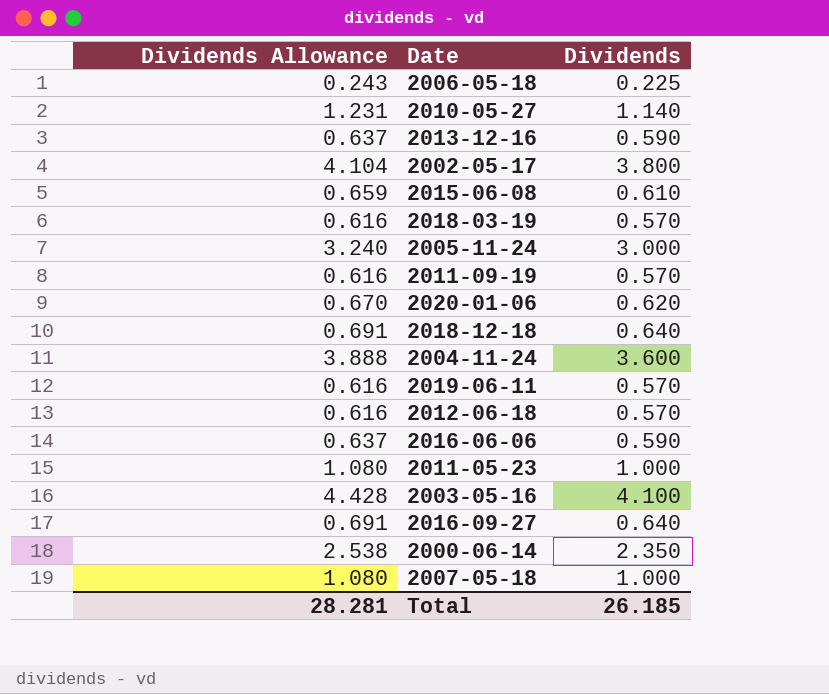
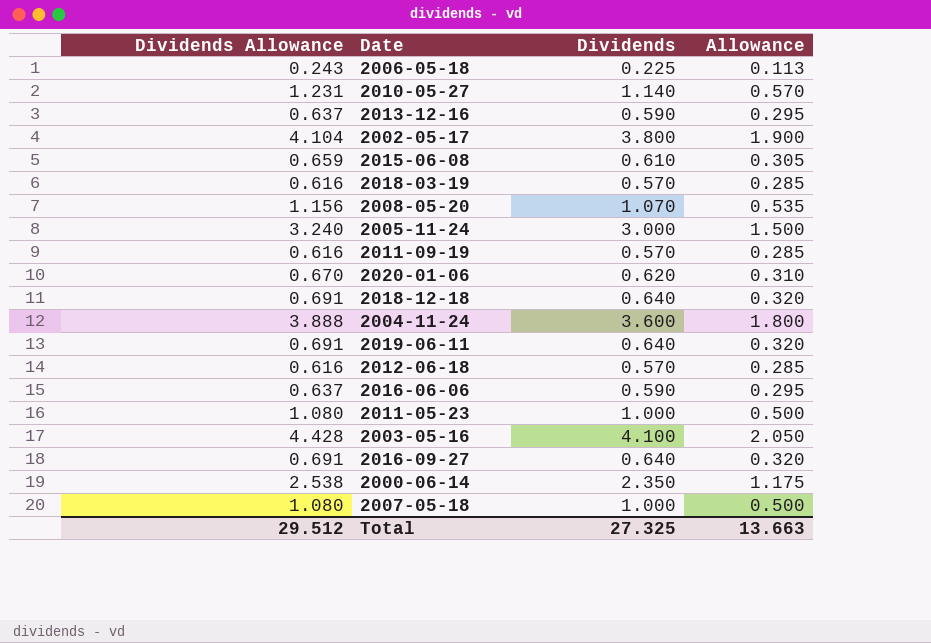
column Allowance | formula: none -> [Dividends] * 0.5
row 2008-05-20: none -> 1.156 | 1.070 | 0.535
2019-06-11 | Dividends Allowance: 0.616 -> 0.691
2019-06-11 | Dividends: 0.570 -> 0.640
Total | Dividends Allowance: 28.281 -> 29.512
Total | Dividends: 26.185 -> 27.325

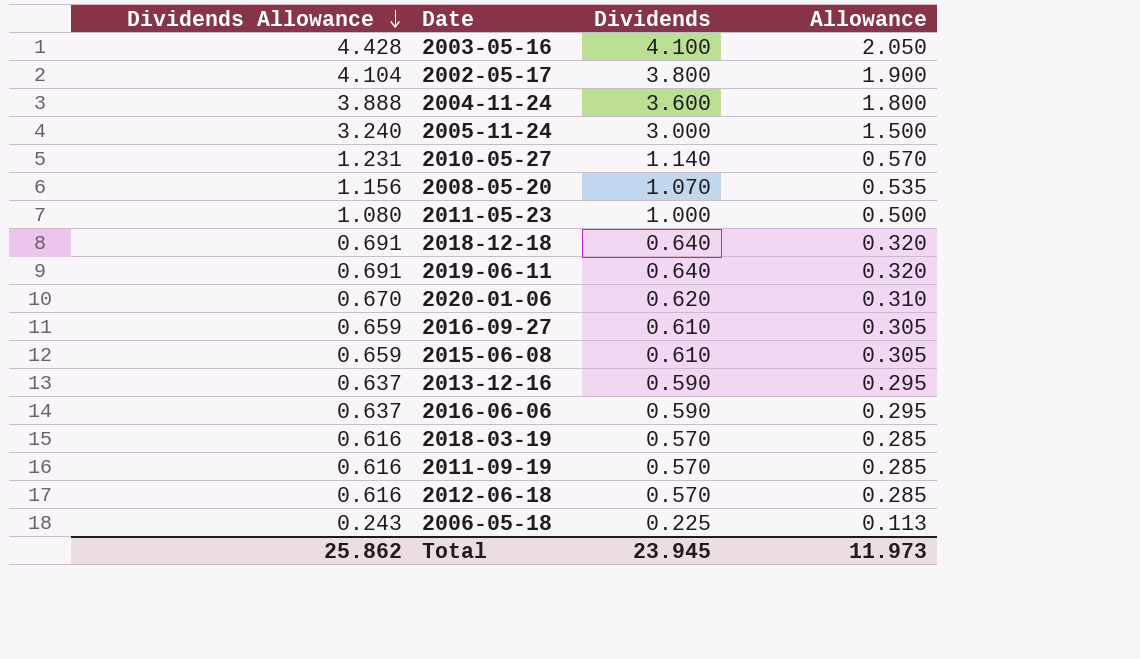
row order: none -> Dividends Allowance descending
row 2000-06-14: 2.538 | 2.350 | 1.175 -> none
row 2007-05-18: 1.080 | 1.000 | 0.500 -> none
2016-09-27 | Dividends Allowance: 0.691 -> 0.659
2016-09-27 | Dividends: 0.640 -> 0.610
2016-09-27 | Allowance: 0.320 -> 0.305
Total | Dividends Allowance: 29.512 -> 25.862
Total | Dividends: 27.325 -> 23.945
Total | Allowance: 13.663 -> 11.973

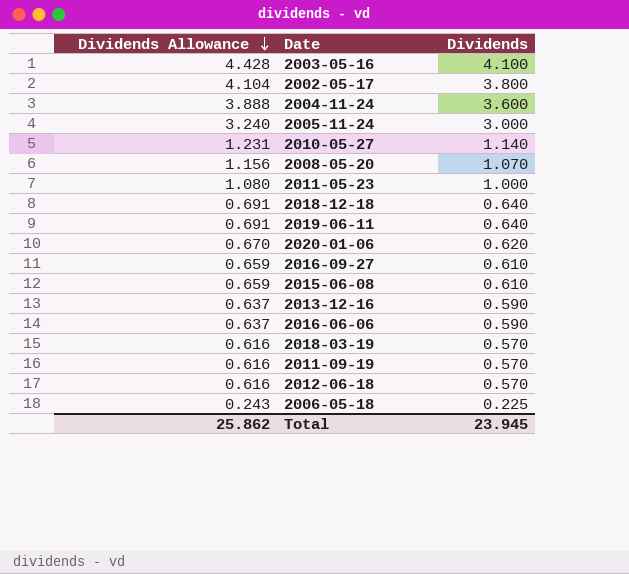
column Allowance | formula: [Dividends] * 0.5 -> none

